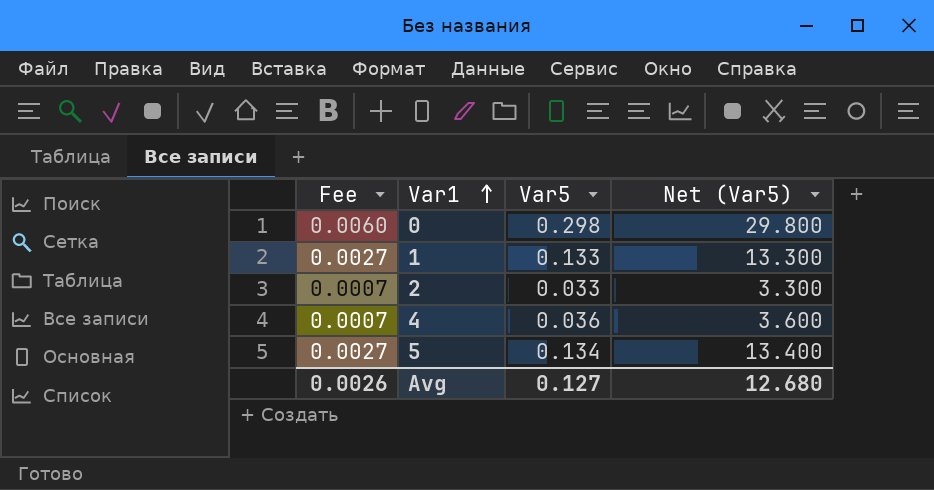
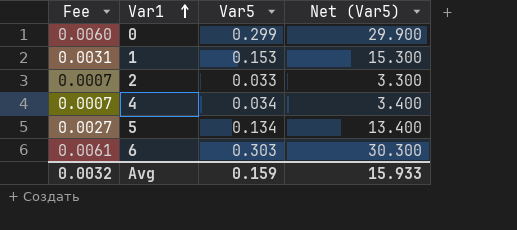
0 | Var5: 0.298 -> 0.299
0 | Net (Var5): 29.800 -> 29.900
1 | Fee: 0.0027 -> 0.0031
1 | Var5: 0.133 -> 0.153
1 | Net (Var5): 13.300 -> 15.300
4 | Var5: 0.036 -> 0.034
4 | Net (Var5): 3.600 -> 3.400
row 6: none -> 0.0061 | 0.303 | 30.300
Avg | Fee: 0.0026 -> 0.0032
Avg | Var5: 0.127 -> 0.159
Avg | Net (Var5): 12.680 -> 15.933

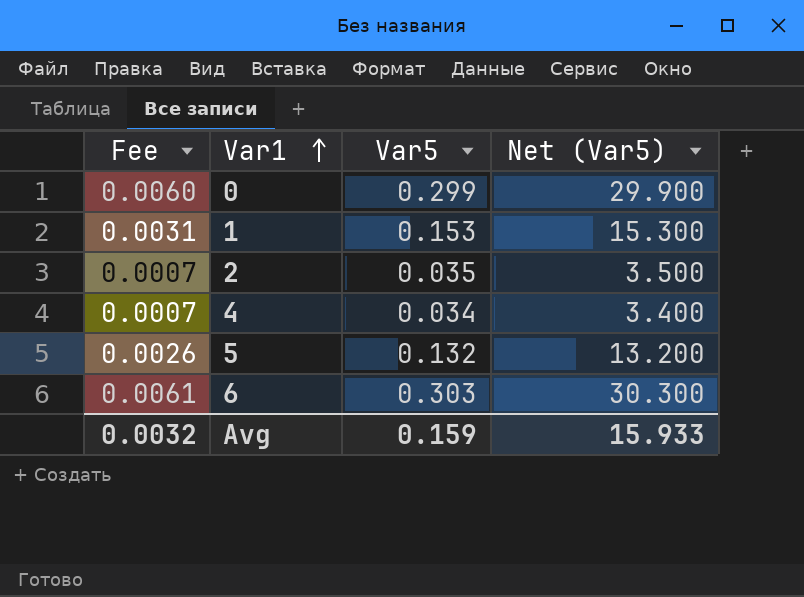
2 | Var5: 0.033 -> 0.035
2 | Net (Var5): 3.300 -> 3.500
5 | Fee: 0.0027 -> 0.0026
5 | Var5: 0.134 -> 0.132
5 | Net (Var5): 13.400 -> 13.200

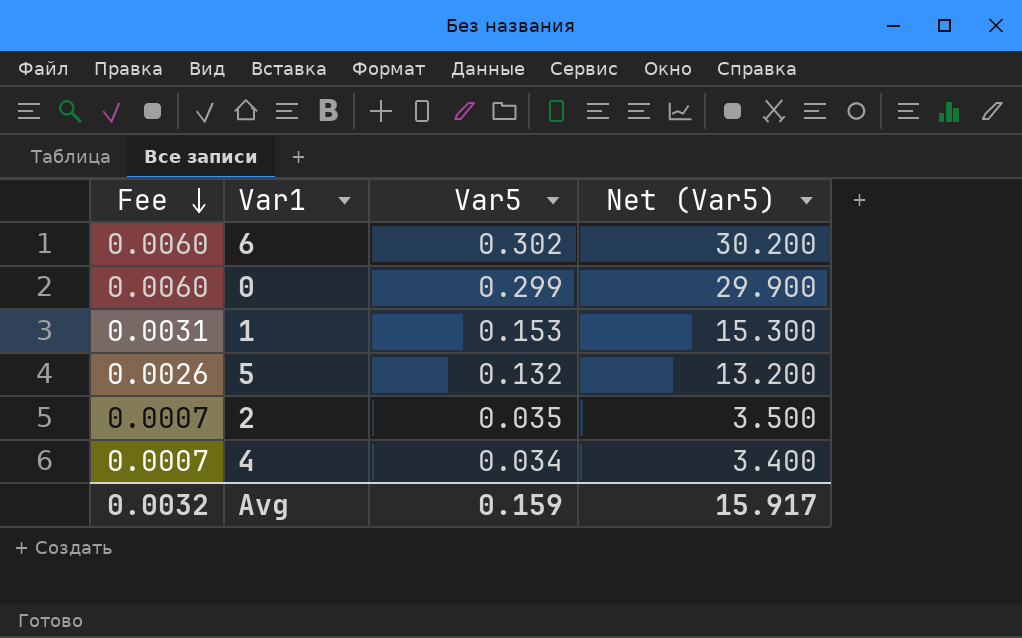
row order: Var1 ascending -> Fee descending
6 | Fee: 0.0061 -> 0.0060
6 | Var5: 0.303 -> 0.302
6 | Net (Var5): 30.300 -> 30.200
Avg | Net (Var5): 15.933 -> 15.917

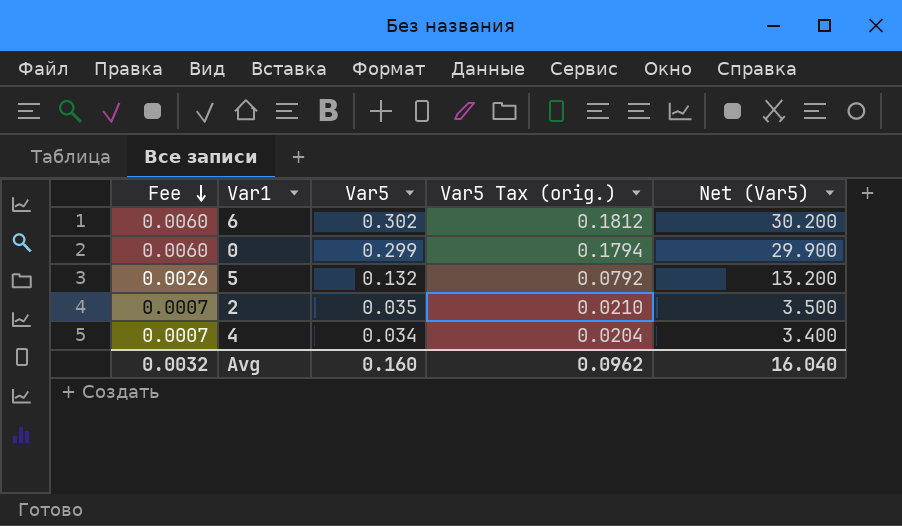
column Var5 Tax (orig.) | formula: none -> [Var5] * 0.6
row 1: 0.0031 | 0.153 | 15.300 -> none
Avg | Var5: 0.159 -> 0.160
Avg | Net (Var5): 15.917 -> 16.040

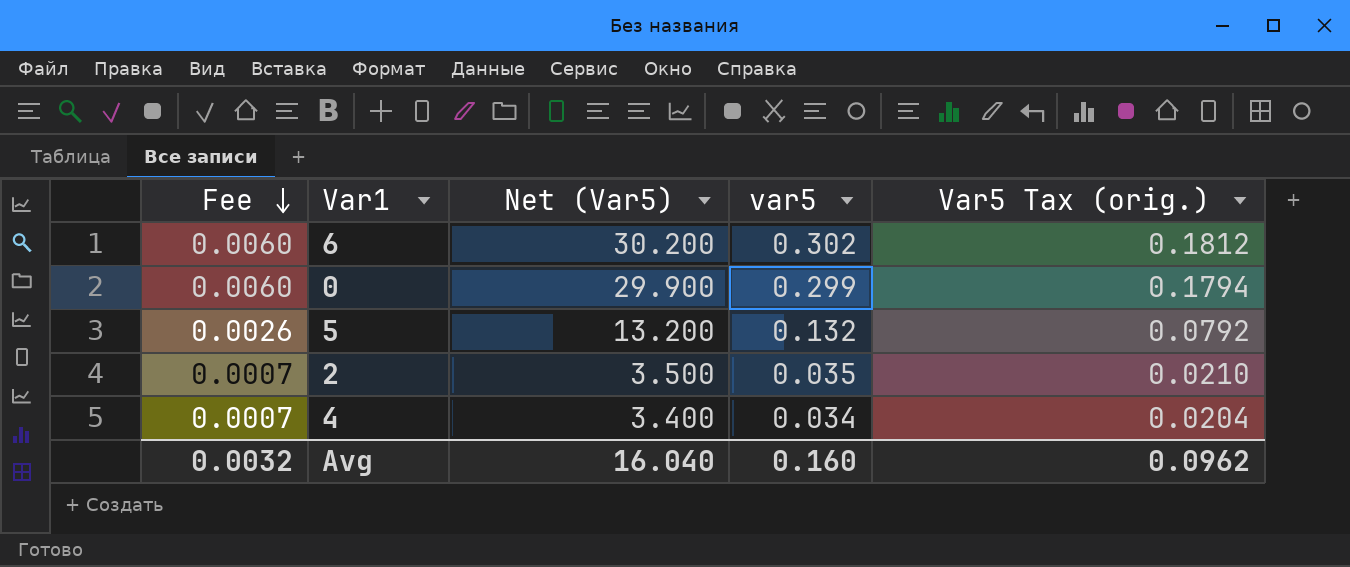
column Net (Var5) | position: 5 -> 3
column name: Var5 -> var5

